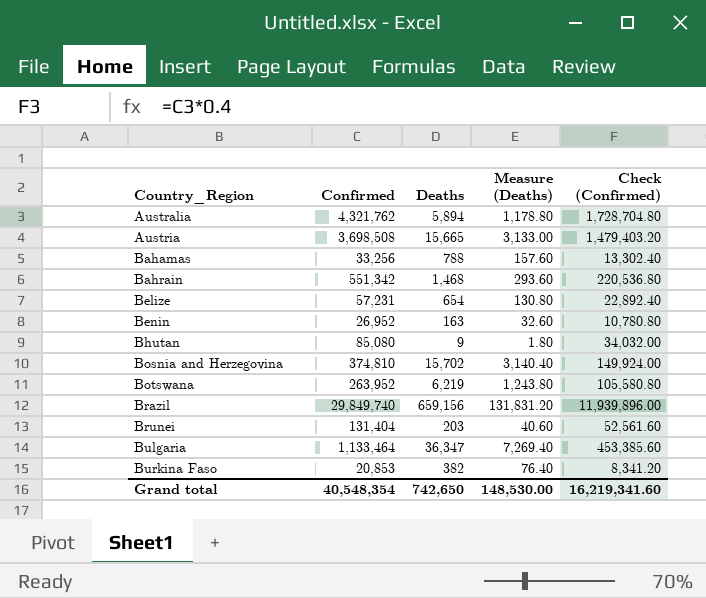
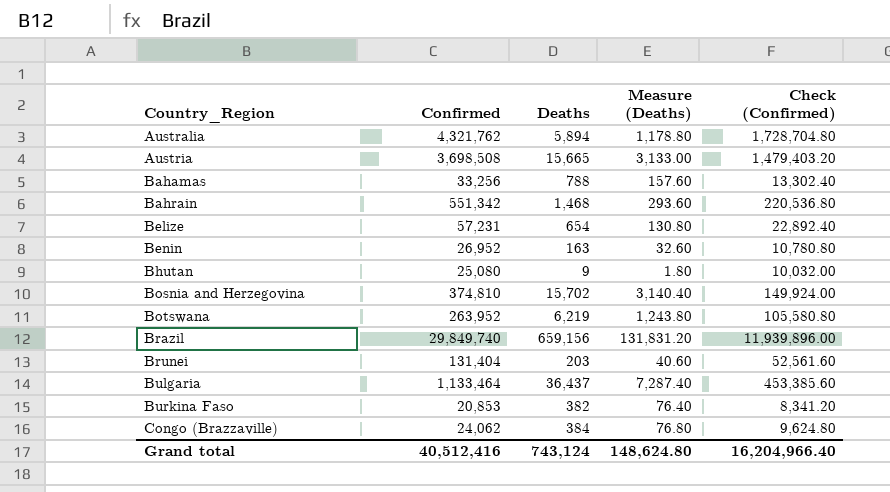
Bhutan | Confirmed: 85,080 -> 25,080
Bhutan | Check (Confirmed): 34,032.00 -> 10,032.00
Bulgaria | Deaths: 36,347 -> 36,437
Bulgaria | Measure (Deaths): 7,269.40 -> 7,287.40
row Congo (Brazzaville): none -> 24,062 | 384 | 76.80 | 9,624.80
Grand total | Confirmed: 40,548,354 -> 40,512,416
Grand total | Deaths: 742,650 -> 743,124
Grand total | Measure (Deaths): 148,530.00 -> 148,624.80
Grand total | Check (Confirmed): 16,219,341.60 -> 16,204,966.40

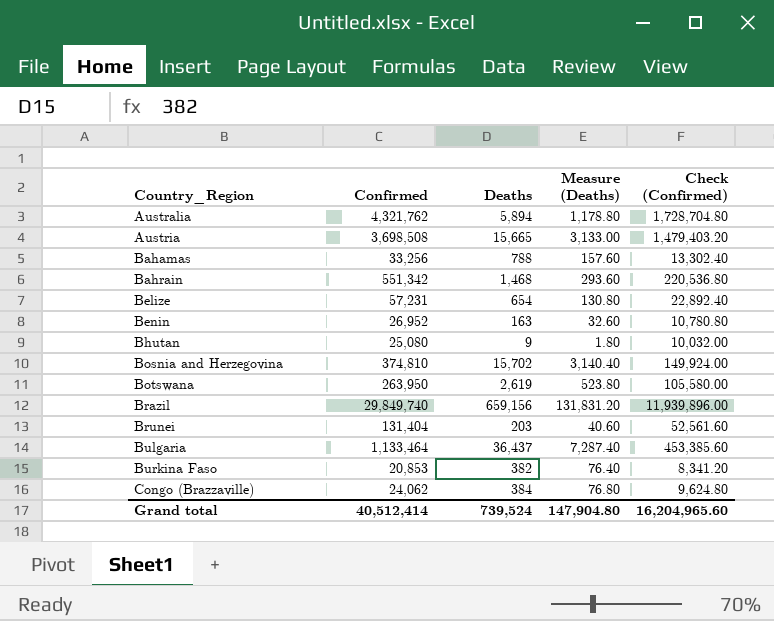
Botswana | Confirmed: 263,952 -> 263,950
Botswana | Deaths: 6,219 -> 2,619
Botswana | Measure (Deaths): 1,243.80 -> 523.80
Botswana | Check (Confirmed): 105,580.80 -> 105,580.00
Grand total | Confirmed: 40,512,416 -> 40,512,414
Grand total | Deaths: 743,124 -> 739,524
Grand total | Measure (Deaths): 148,624.80 -> 147,904.80
Grand total | Check (Confirmed): 16,204,966.40 -> 16,204,965.60

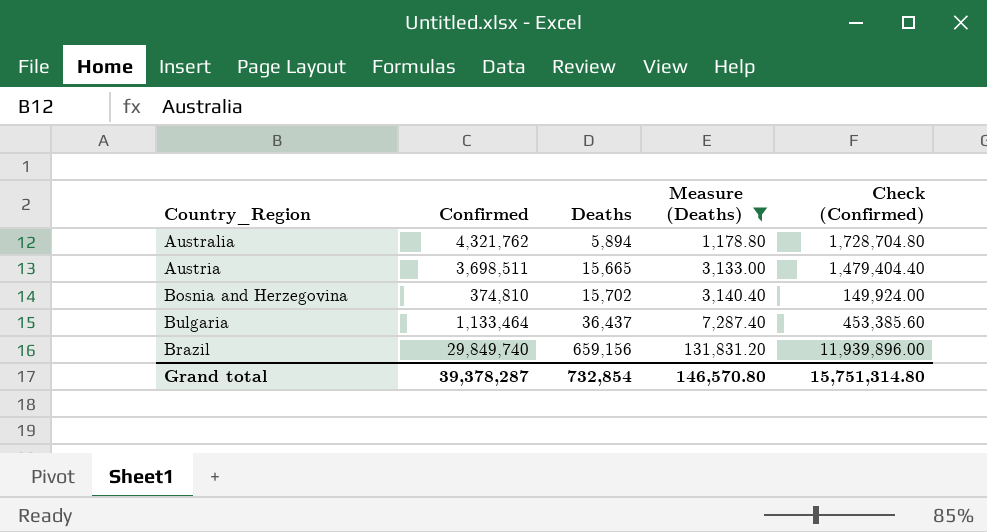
filter: none -> Measure (Deaths) >= 1,178.80
row order: Country_Region ascending -> Deaths ascending
Austria | Confirmed: 3,698,508 -> 3,698,511
Austria | Check (Confirmed): 1,479,403.20 -> 1,479,404.40
Grand total | Confirmed: 40,512,414 -> 39,378,287
Grand total | Deaths: 739,524 -> 732,854
Grand total | Measure (Deaths): 147,904.80 -> 146,570.80
Grand total | Check (Confirmed): 16,204,965.60 -> 15,751,314.80

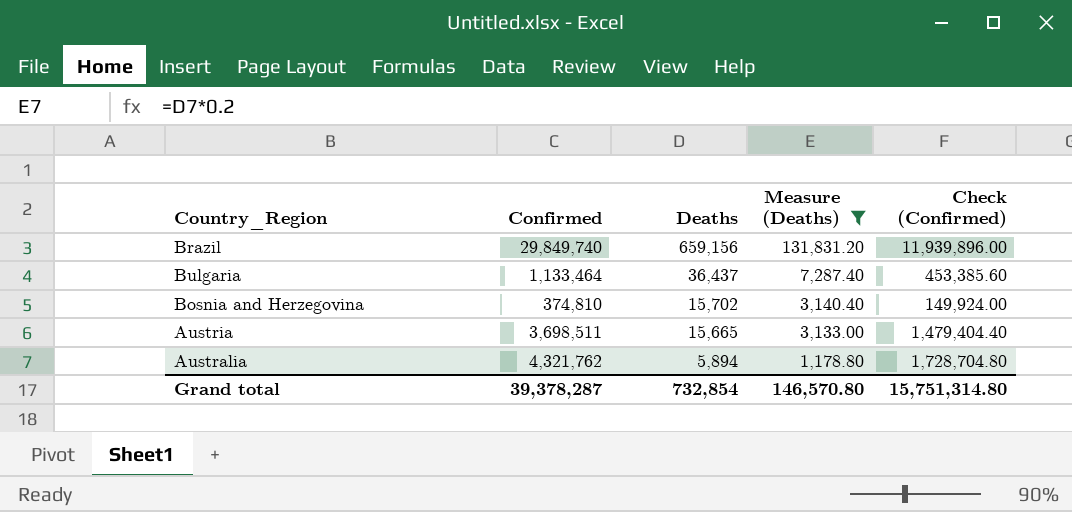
row order: Deaths ascending -> Deaths descending

